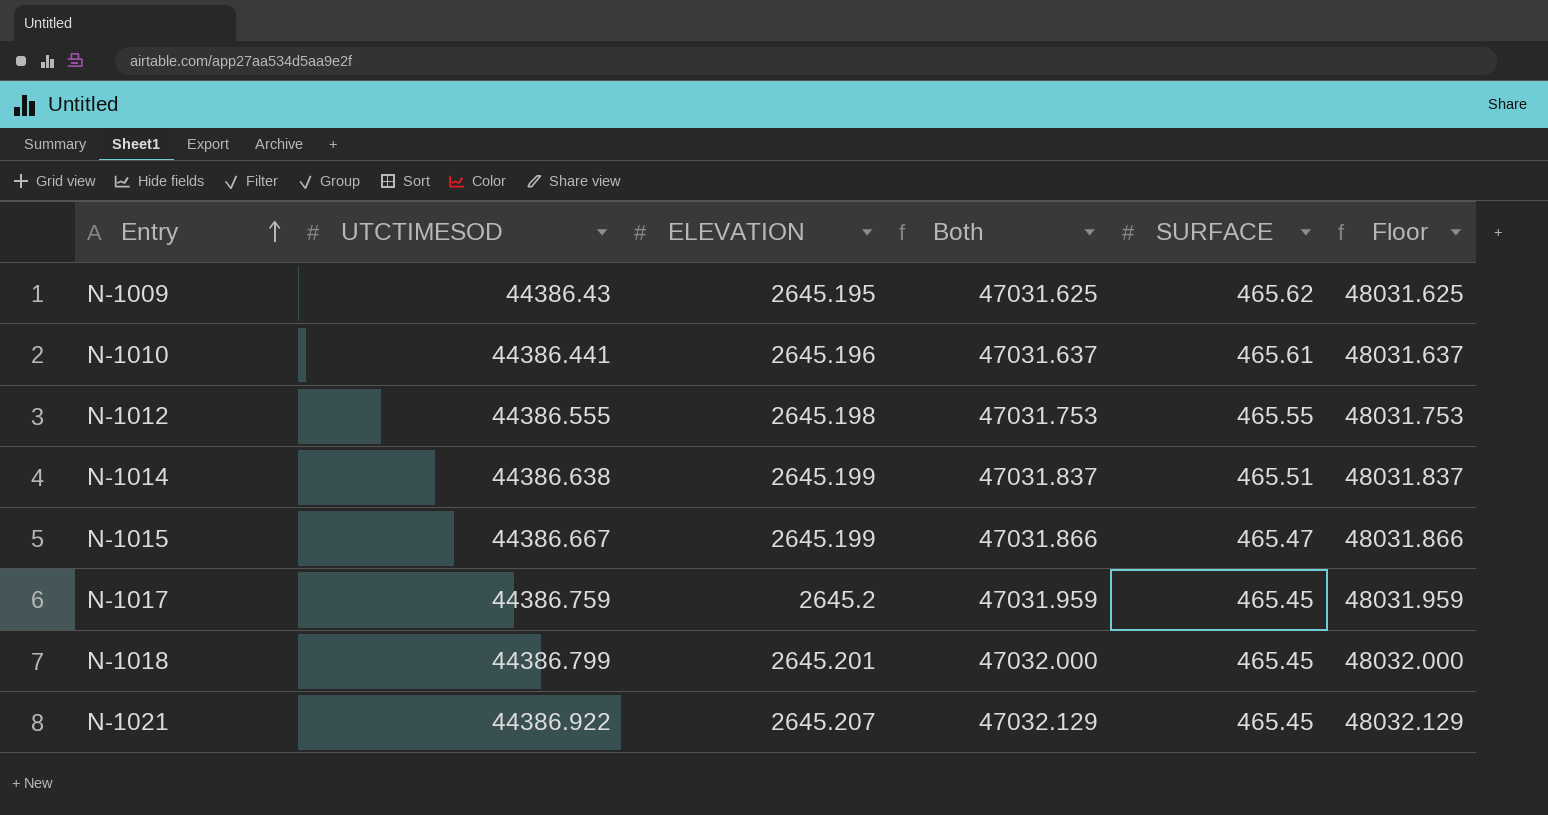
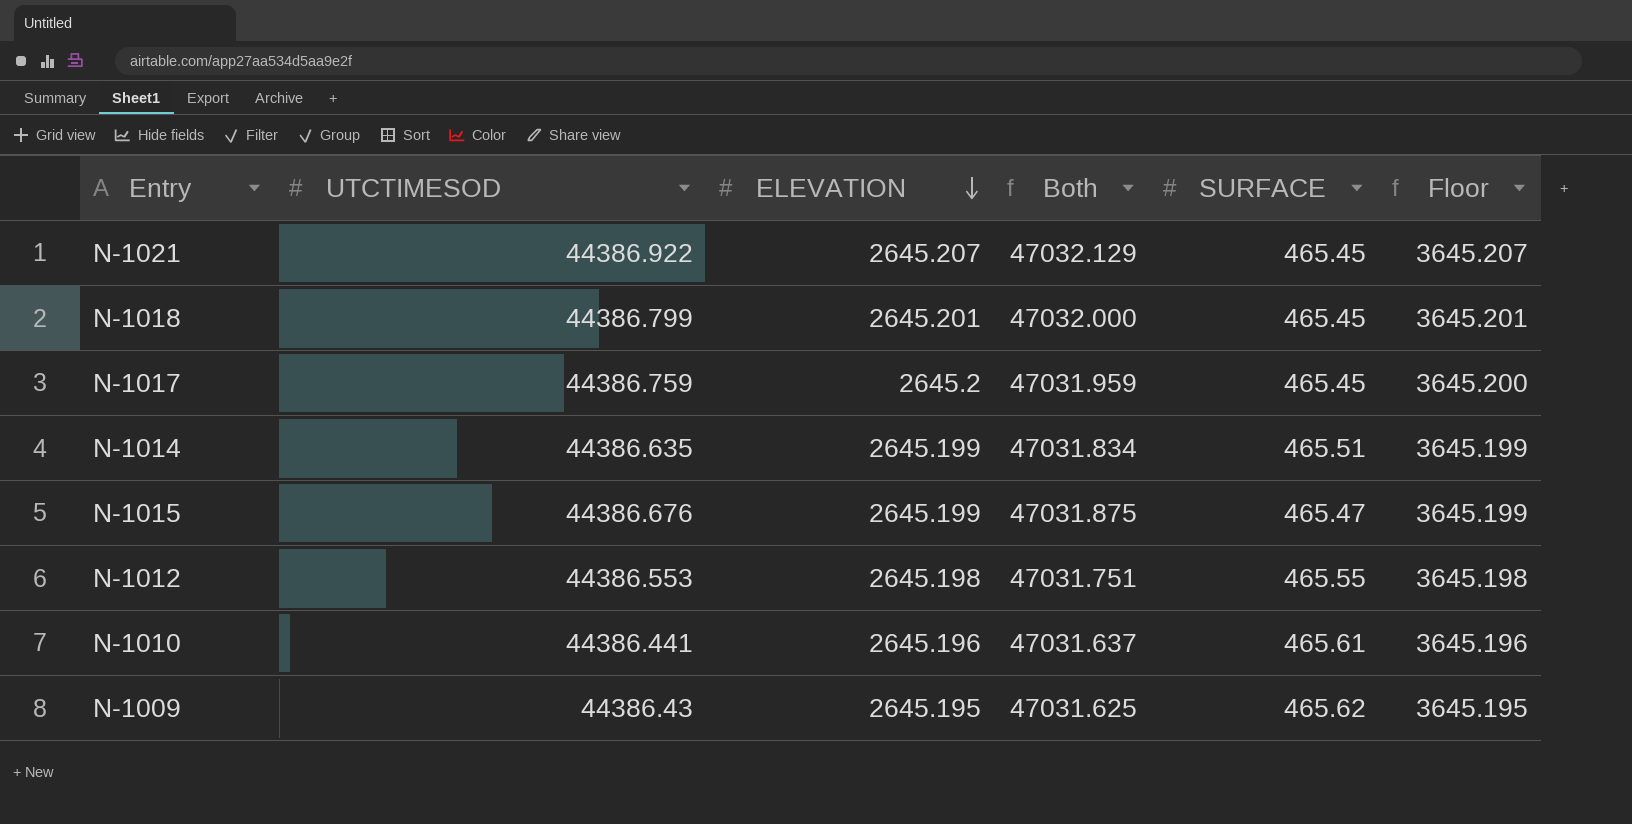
row order: Entry ascending -> ELEVATION descending
column Floor | formula: [Both] + 1000 -> [ELEVATION] + 1000
N-1014 | UTCTIMESOD: 44386.638 -> 44386.635
N-1014 | Both: 47031.837 -> 47031.834
N-1015 | UTCTIMESOD: 44386.667 -> 44386.676
N-1015 | Both: 47031.866 -> 47031.875
N-1012 | UTCTIMESOD: 44386.555 -> 44386.553
N-1012 | Both: 47031.753 -> 47031.751

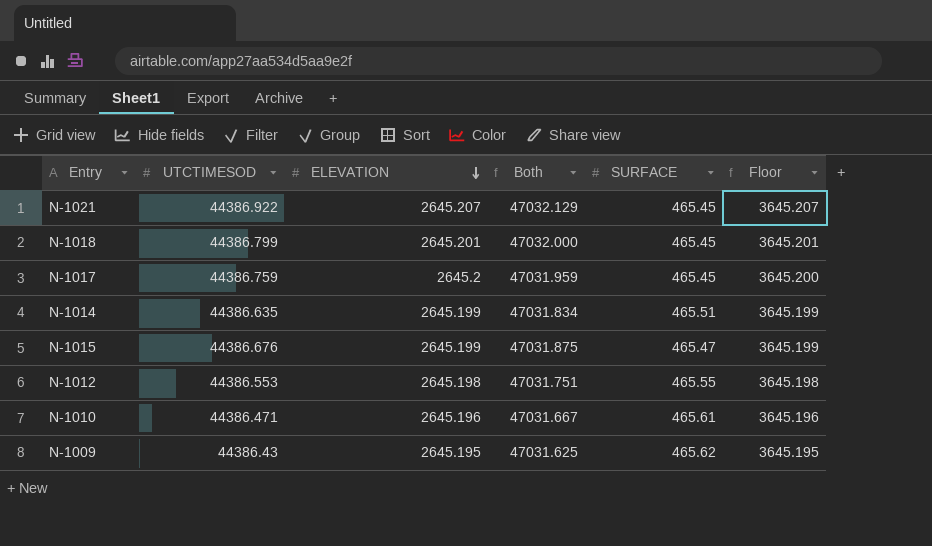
N-1010 | UTCTIMESOD: 44386.441 -> 44386.471
N-1010 | Both: 47031.637 -> 47031.667

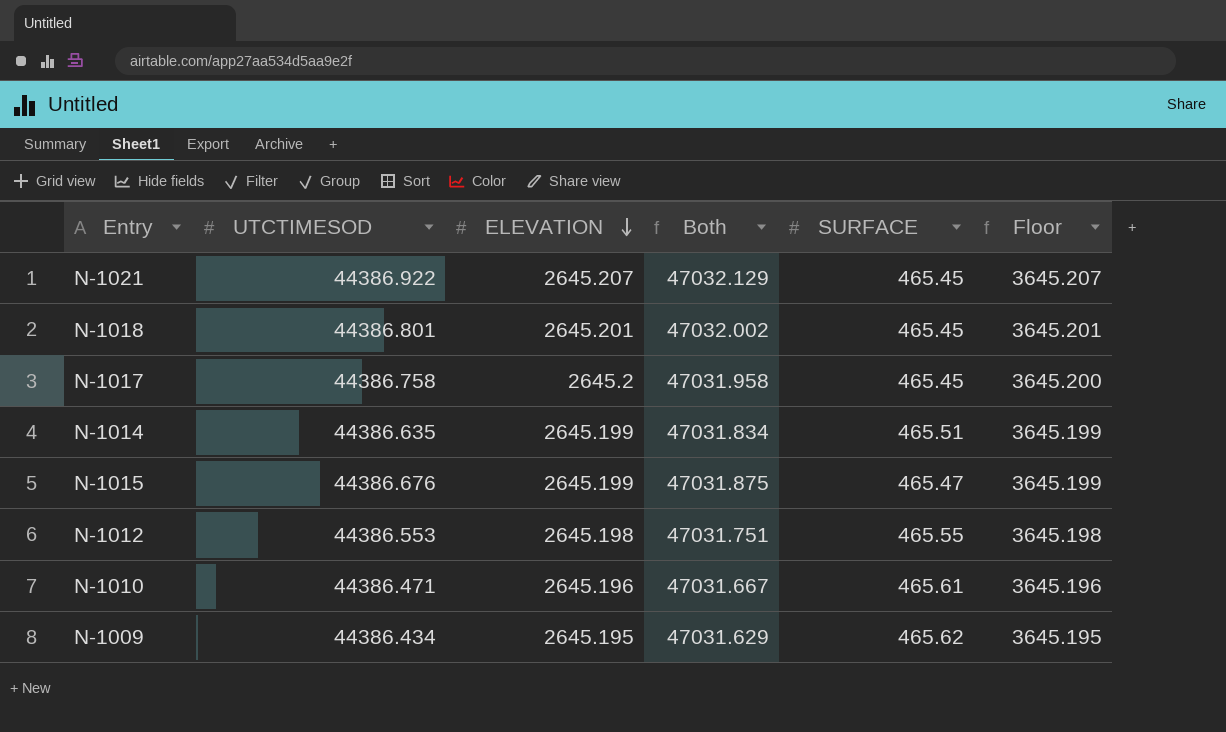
N-1018 | UTCTIMESOD: 44386.799 -> 44386.801
N-1018 | Both: 47032.000 -> 47032.002
N-1017 | UTCTIMESOD: 44386.759 -> 44386.758
N-1017 | Both: 47031.959 -> 47031.958
N-1009 | UTCTIMESOD: 44386.43 -> 44386.434
N-1009 | Both: 47031.625 -> 47031.629

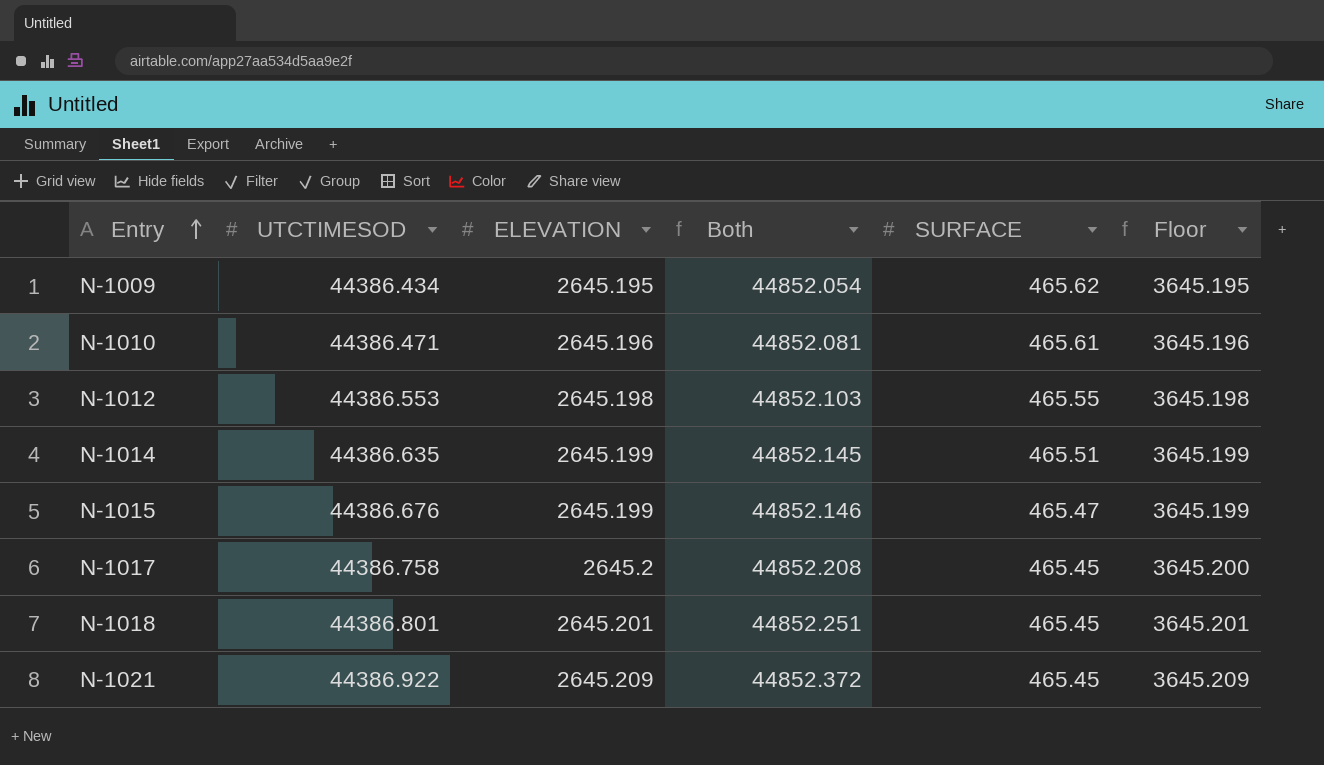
row order: ELEVATION descending -> Entry ascending
column Both | formula: [UTCTIMESOD] + [ELEVATION] -> [UTCTIMESOD] + [SURFACE]
N-1021 | ELEVATION: 2645.207 -> 2645.209
N-1021 | Floor: 3645.207 -> 3645.209

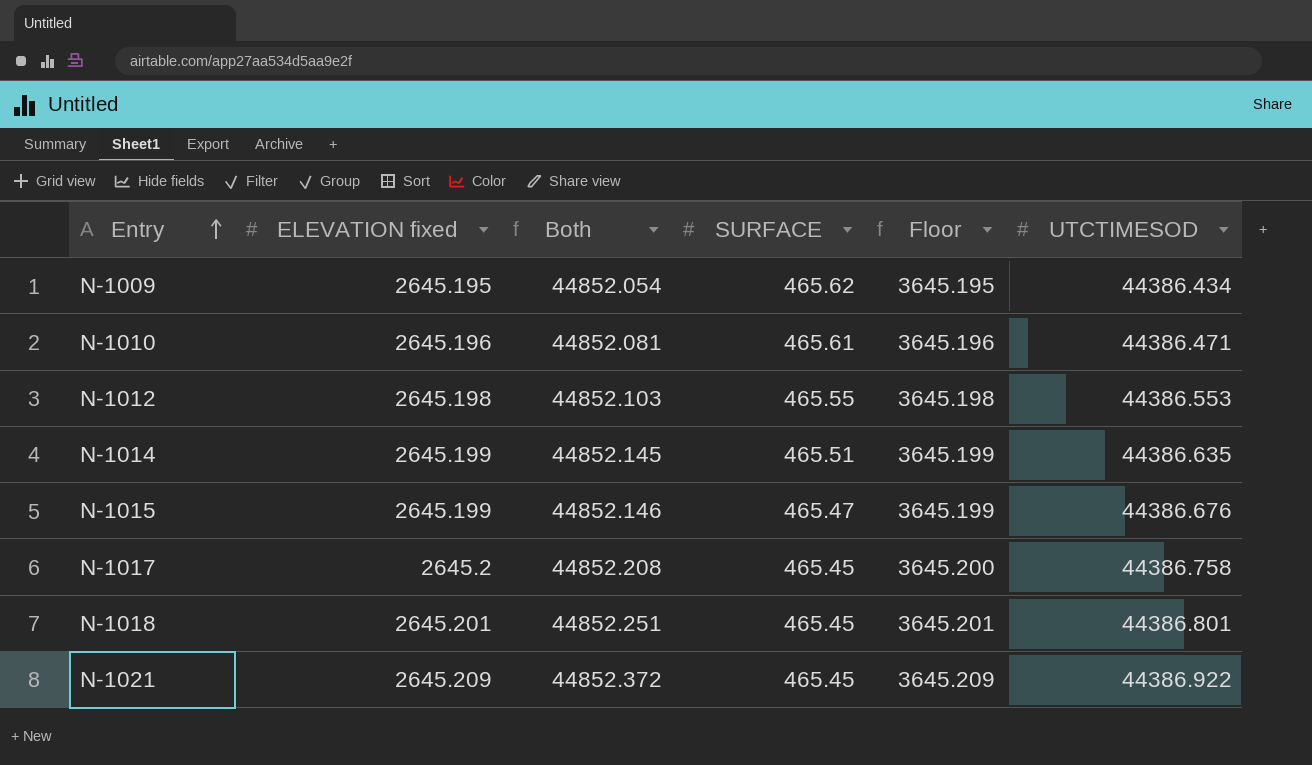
column name: ELEVATION -> ELEVATION fixed
column UTCTIMESOD | position: 2 -> 6

